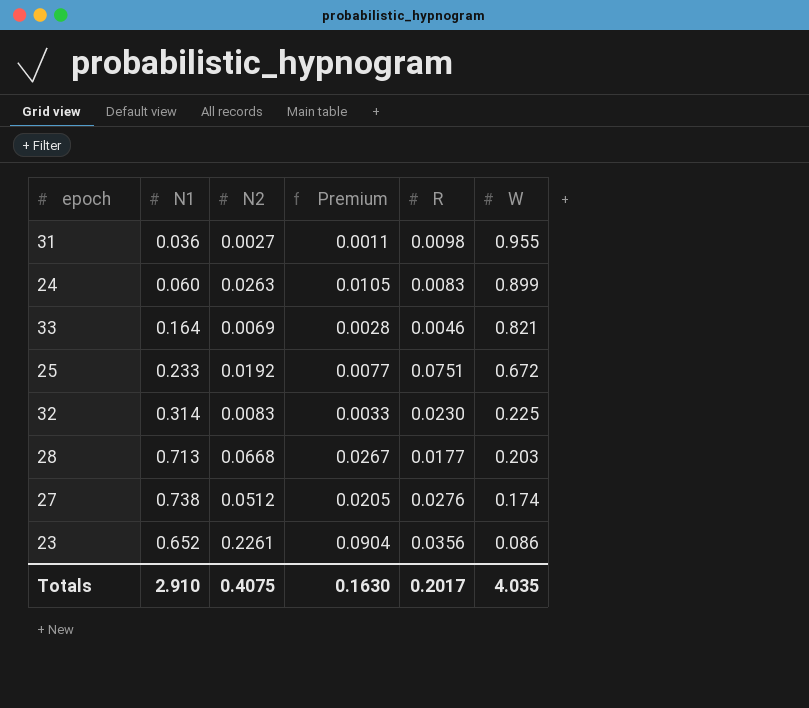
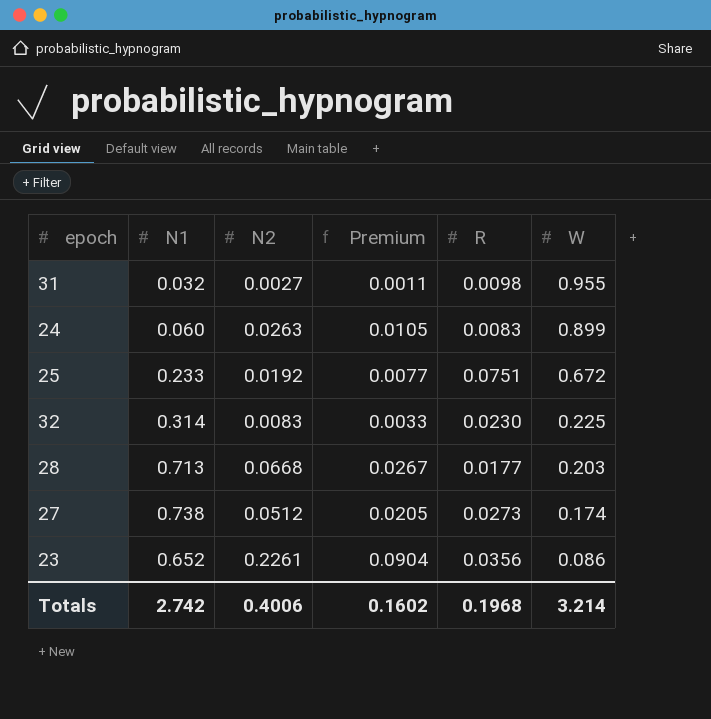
row 33: 0.164 | 0.0069 | 0.0028 | 0.0046 | 0.821 -> none
31 | N1: 0.036 -> 0.032
27 | R: 0.0276 -> 0.0273
Totals | N1: 2.910 -> 2.742
Totals | N2: 0.4075 -> 0.4006
Totals | Premium: 0.1630 -> 0.1602
Totals | R: 0.2017 -> 0.1968
Totals | W: 4.035 -> 3.214

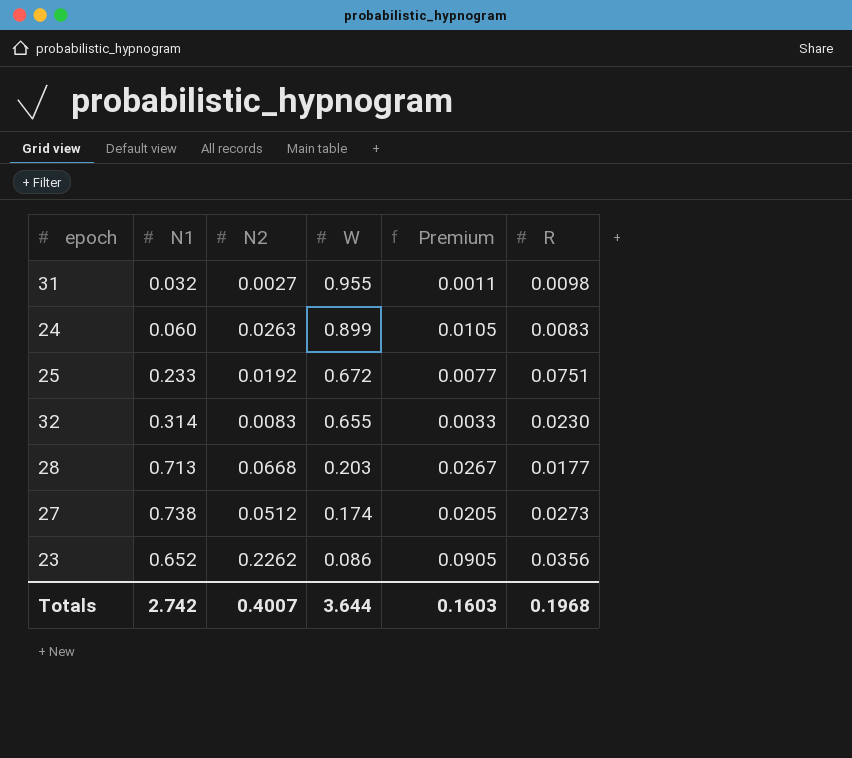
column W | position: 6 -> 4
32 | W: 0.225 -> 0.655
23 | N2: 0.2261 -> 0.2262
23 | Premium: 0.0904 -> 0.0905
Totals | N2: 0.4006 -> 0.4007
Totals | W: 3.214 -> 3.644
Totals | Premium: 0.1602 -> 0.1603

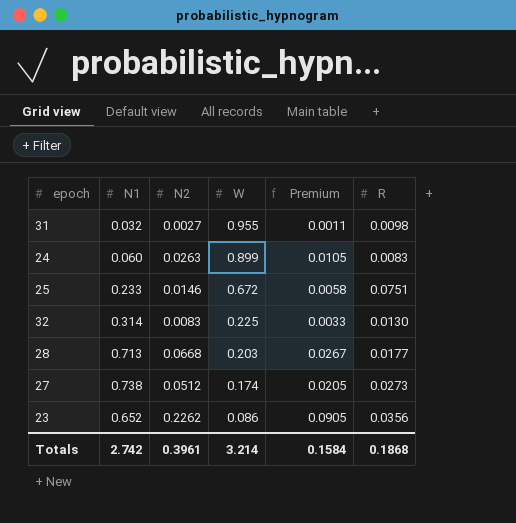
25 | N2: 0.0192 -> 0.0146
25 | Premium: 0.0077 -> 0.0058
32 | W: 0.655 -> 0.225
32 | R: 0.0230 -> 0.0130
Totals | N2: 0.4007 -> 0.3961
Totals | W: 3.644 -> 3.214
Totals | Premium: 0.1603 -> 0.1584
Totals | R: 0.1968 -> 0.1868

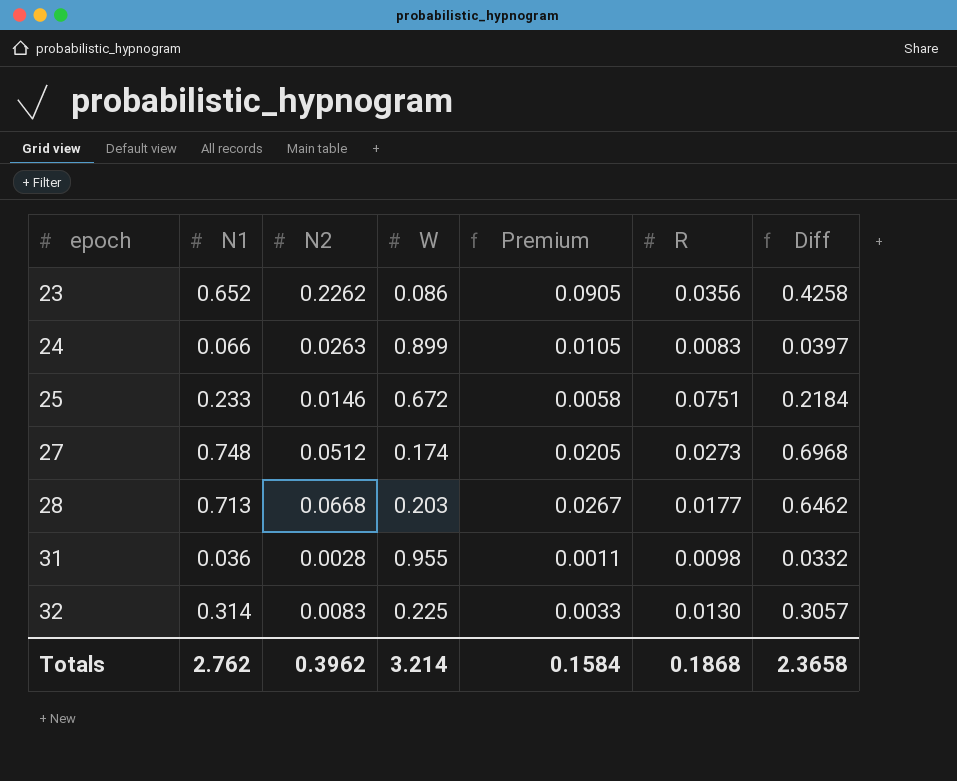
row order: W descending -> epoch ascending
column Diff | formula: none -> [N1] - [N2]
24 | N1: 0.060 -> 0.066
27 | N1: 0.738 -> 0.748
31 | N1: 0.032 -> 0.036
31 | N2: 0.0027 -> 0.0028
Totals | N1: 2.742 -> 2.762
Totals | N2: 0.3961 -> 0.3962

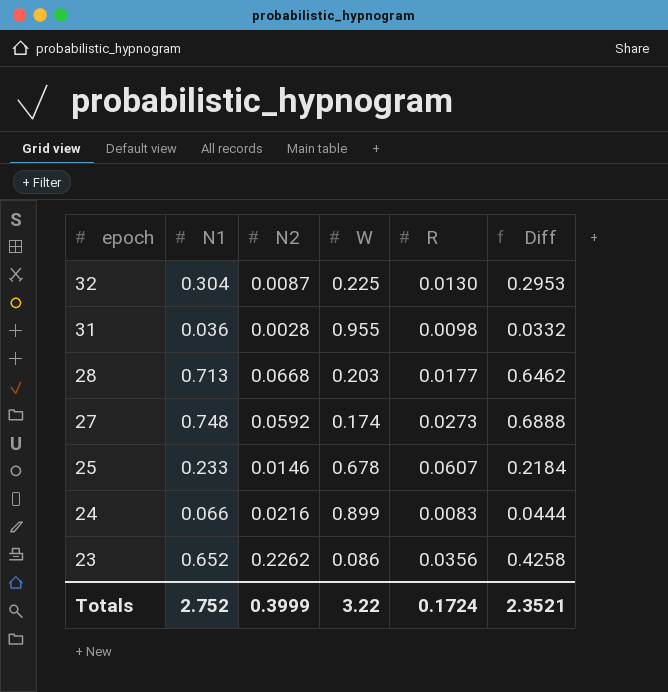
row order: epoch ascending -> epoch descending
column Premium | formula: [N2] * 0.4 -> none
32 | N1: 0.314 -> 0.304
32 | N2: 0.0083 -> 0.0087
32 | Diff: 0.3057 -> 0.2953
27 | N2: 0.0512 -> 0.0592
27 | Diff: 0.6968 -> 0.6888
25 | W: 0.672 -> 0.678
25 | R: 0.0751 -> 0.0607
24 | N2: 0.0263 -> 0.0216
24 | Diff: 0.0397 -> 0.0444
Totals | N1: 2.762 -> 2.752
Totals | N2: 0.3962 -> 0.3999
Totals | W: 3.214 -> 3.22
Totals | R: 0.1868 -> 0.1724
Totals | Diff: 2.3658 -> 2.3521

